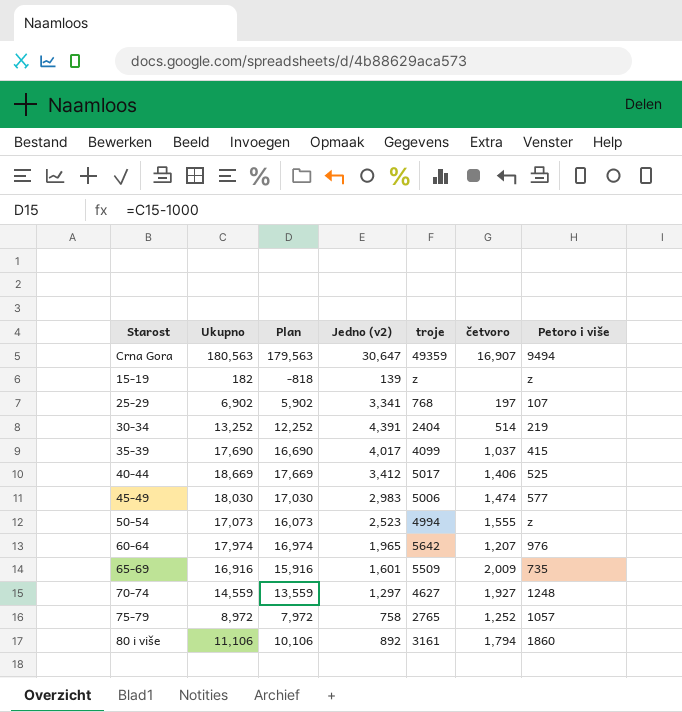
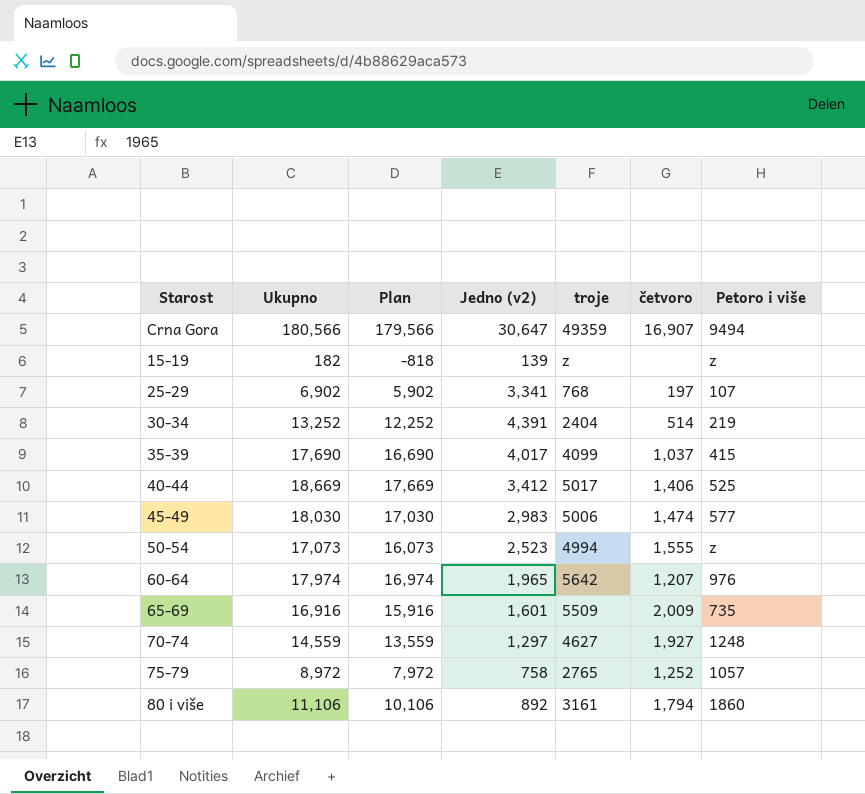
Crna Gora | Ukupno: 180,563 -> 180,566
Crna Gora | Plan: 179,563 -> 179,566

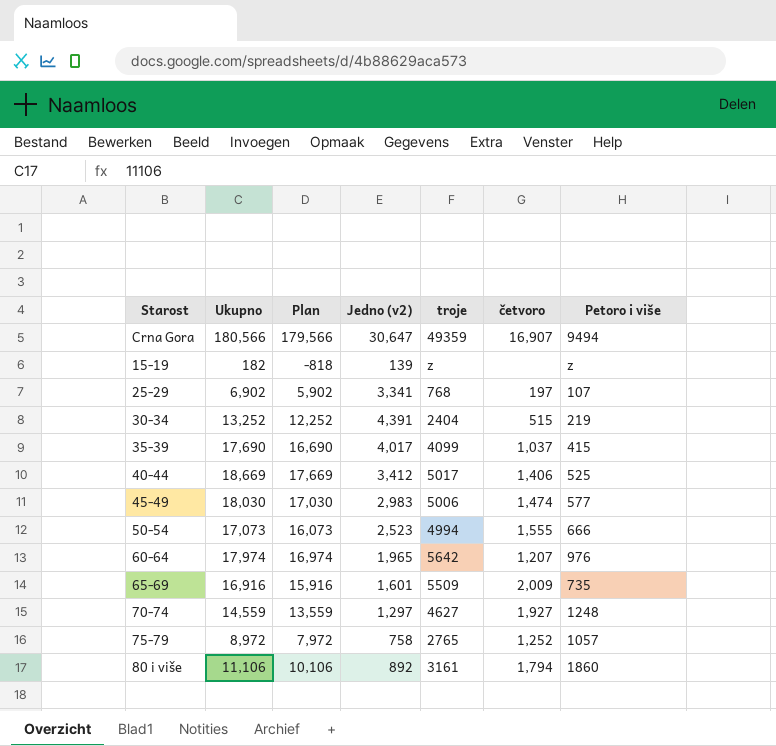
30-34 | četvoro: 514 -> 515
50-54 | Petoro i više: z -> 666

